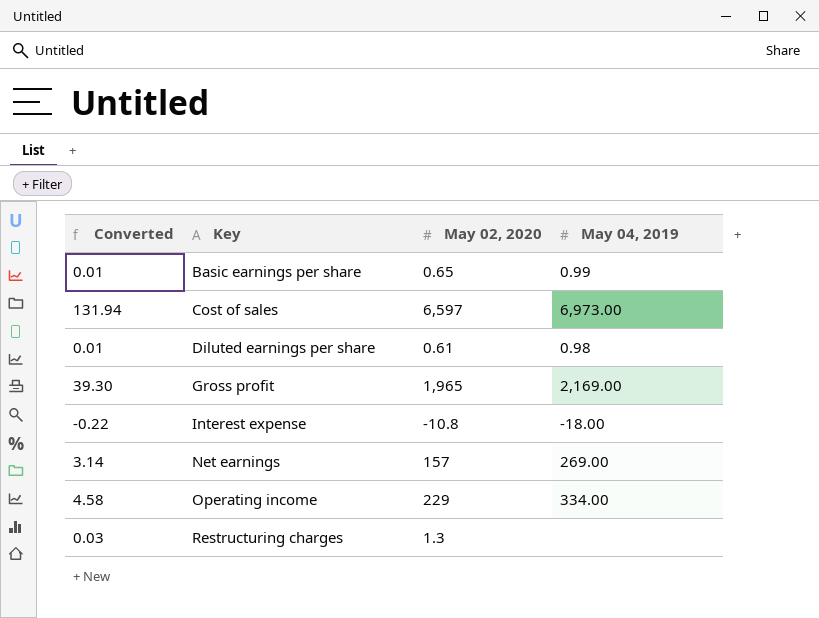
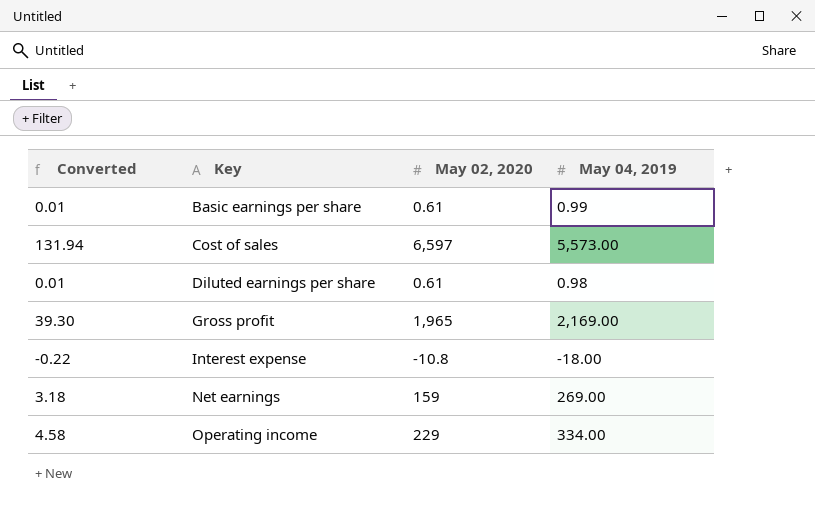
row Restructuring charges: 0.03 | 1.3 | none -> none
Basic earnings per share | May 02, 2020: 0.65 -> 0.61
Cost of sales | May 04, 2019: 6,973.00 -> 5,573.00
Net earnings | Converted: 3.14 -> 3.18
Net earnings | May 02, 2020: 157 -> 159

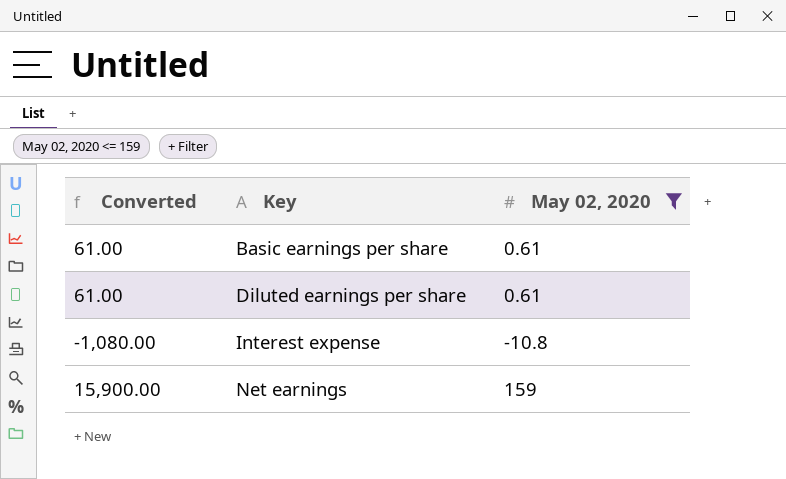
filter: none -> May 02, 2020 <= 159
column May 04, 2019 | position: 4 -> none
column Converted | formula: [May 02, 2020] * 0.02 -> [May 02, 2020] * 100

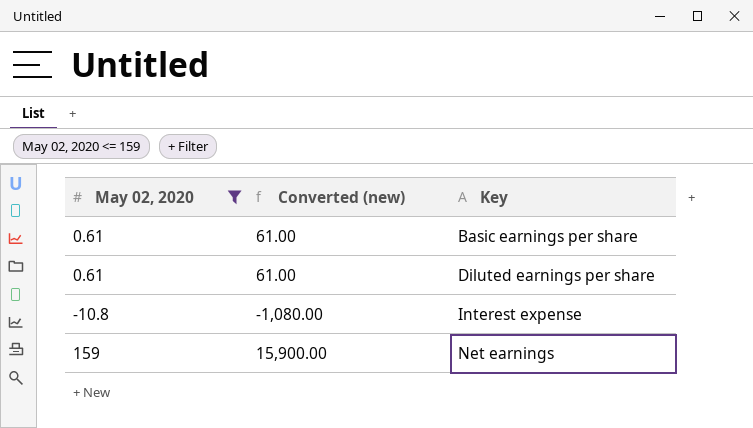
column May 02, 2020 | position: 3 -> 1
column name: Converted -> Converted (new)

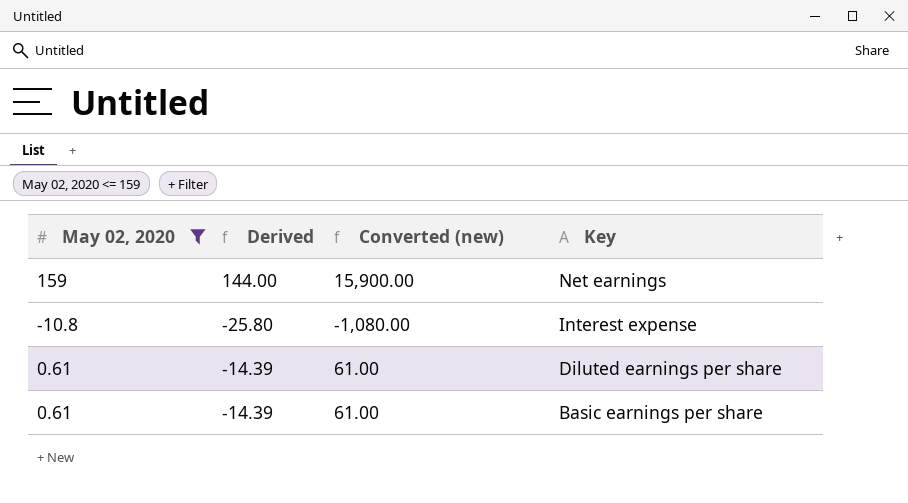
row order: Key ascending -> Key descending
column Derived | formula: none -> [May 02, 2020] - 15

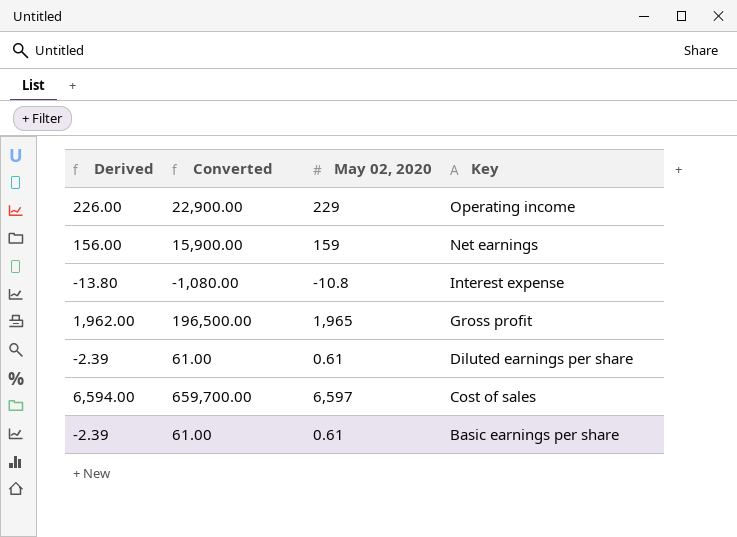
filter: May 02, 2020 <= 159 -> none
column Derived | formula: [May 02, 2020] - 15 -> [May 02, 2020] - 3
column name: Converted (new) -> Converted
column May 02, 2020 | position: 1 -> 3

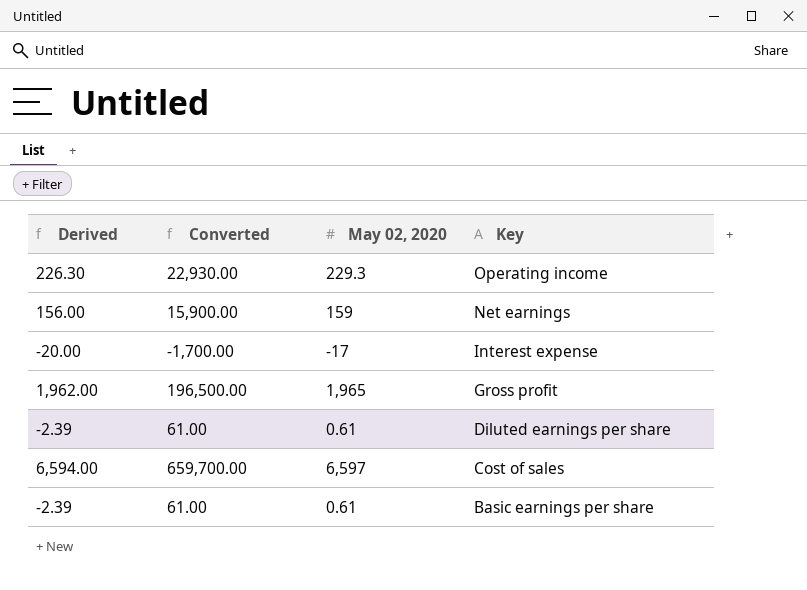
Operating income | Derived: 226.00 -> 226.30
Operating income | Converted: 22,900.00 -> 22,930.00
Operating income | May 02, 2020: 229 -> 229.3
Interest expense | Derived: -13.80 -> -20.00
Interest expense | Converted: -1,080.00 -> -1,700.00
Interest expense | May 02, 2020: -10.8 -> -17

